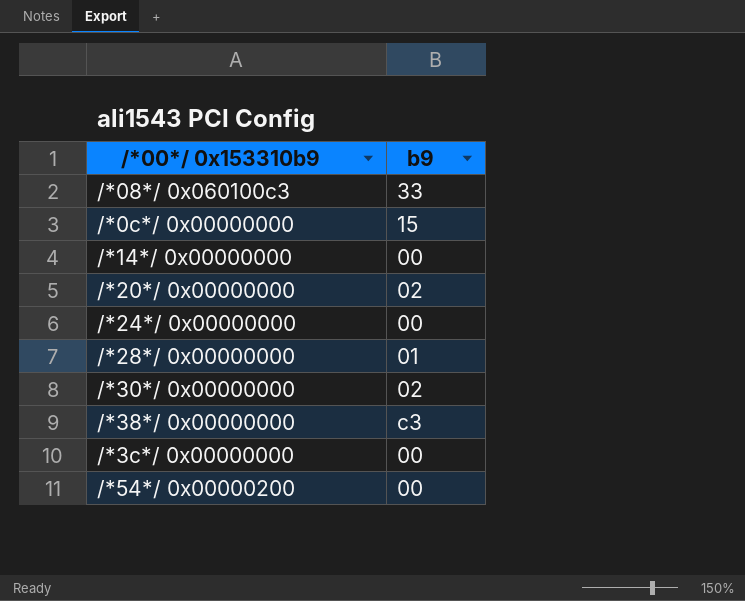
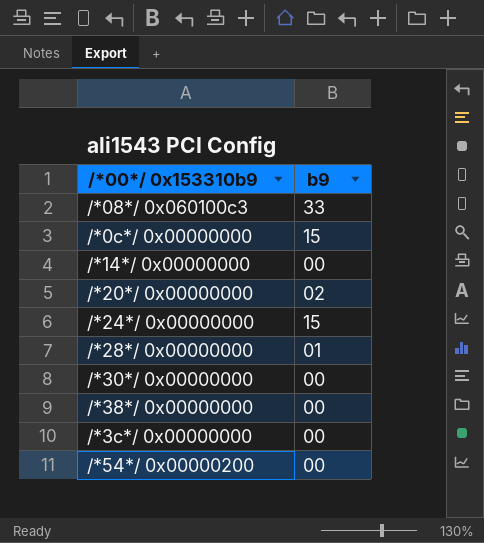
/*24*/ 0x00000000 | b9: 00 -> 15
/*30*/ 0x00000000 | b9: 02 -> 00
/*38*/ 0x00000000 | b9: c3 -> 00

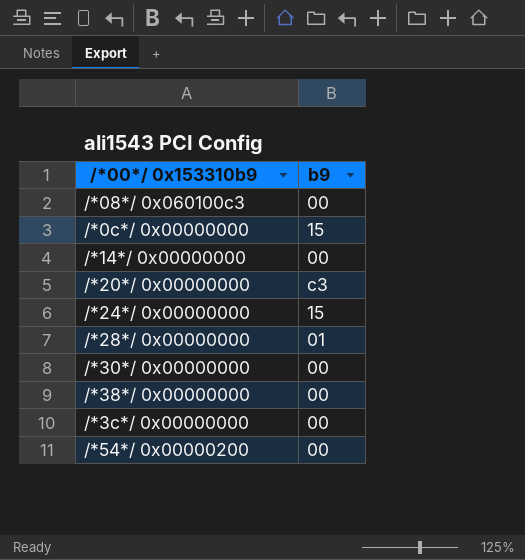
/*08*/ 0x060100c3 | b9: 33 -> 00
/*20*/ 0x00000000 | b9: 02 -> c3

